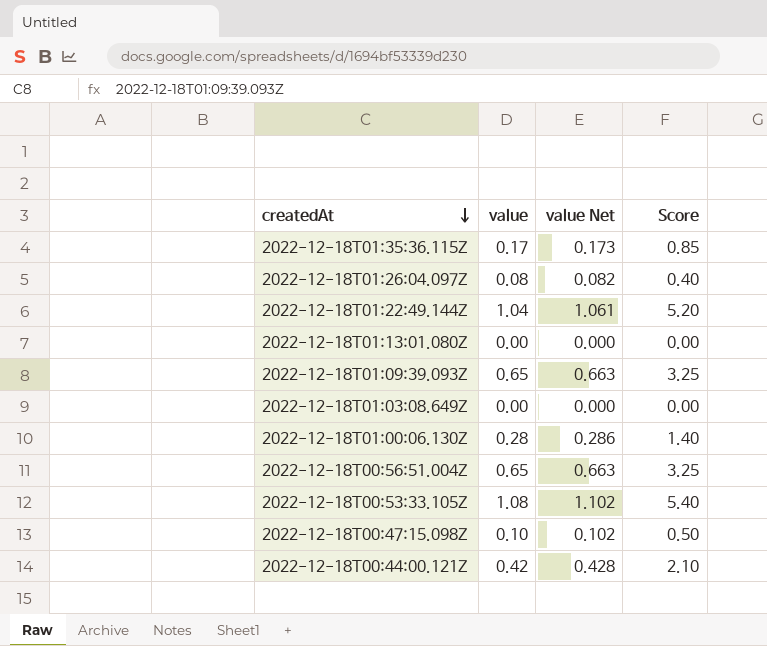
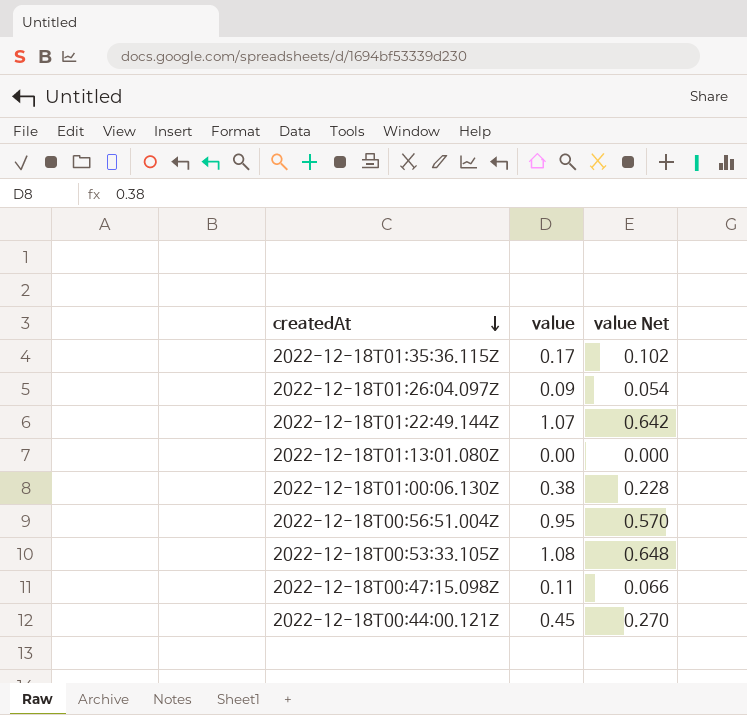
column Score | formula: [value] * 5 -> none
column value Net | formula: [value] * 1.02 -> [value] * 0.6
row 2022-12-18T01:09:39.093Z: 0.65 | 0.663 | 3.25 -> none
row 2022-12-18T01:03:08.649Z: 0.00 | 0.000 | 0.00 -> none
2022-12-18T01:26:04.097Z | value: 0.08 -> 0.09
2022-12-18T01:22:49.144Z | value: 1.04 -> 1.07
2022-12-18T01:00:06.130Z | value: 0.28 -> 0.38
2022-12-18T00:56:51.004Z | value: 0.65 -> 0.95
2022-12-18T00:47:15.098Z | value: 0.10 -> 0.11
2022-12-18T00:44:00.121Z | value: 0.42 -> 0.45

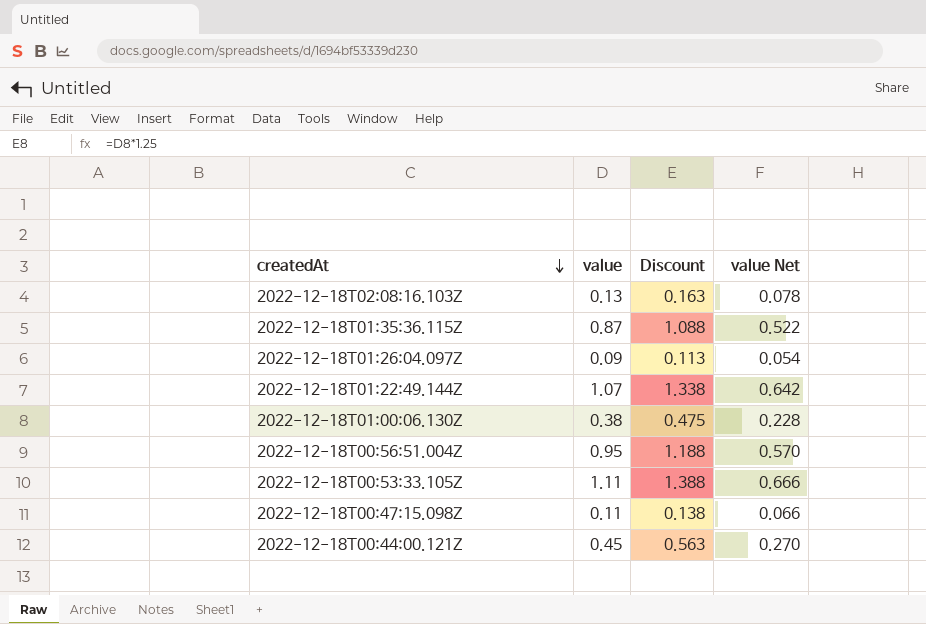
column Discount | formula: none -> [value] * 1.25
row 2022-12-18T01:13:01.080Z: 0.00 | 0.000 -> none
row 2022-12-18T02:08:16.103Z: none -> 0.13 | 0.163 | 0.078
2022-12-18T01:35:36.115Z | value: 0.17 -> 0.87
2022-12-18T01:35:36.115Z | value Net: 0.102 -> 0.522
2022-12-18T00:53:33.105Z | value: 1.08 -> 1.11
2022-12-18T00:53:33.105Z | value Net: 0.648 -> 0.666

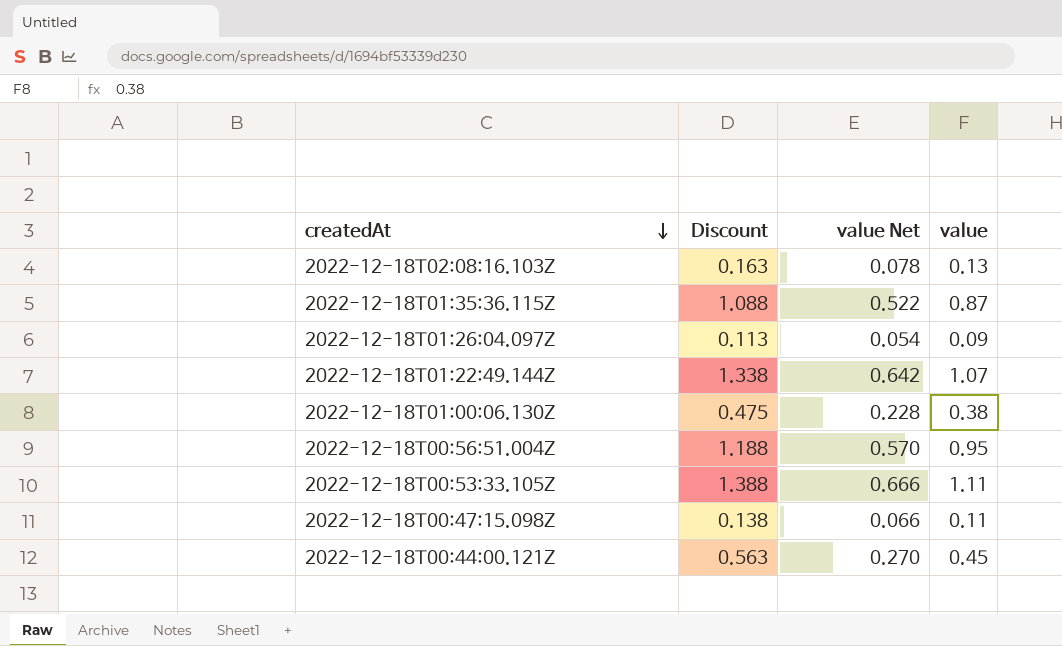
column value | position: 2 -> 4

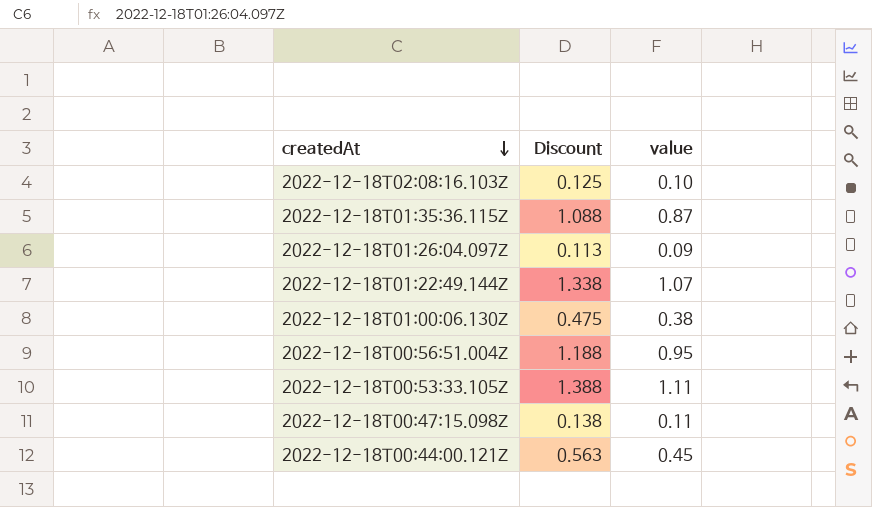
column value Net | formula: [value] * 0.6 -> none
2022-12-18T02:08:16.103Z | Discount: 0.163 -> 0.125
2022-12-18T02:08:16.103Z | value: 0.13 -> 0.10

